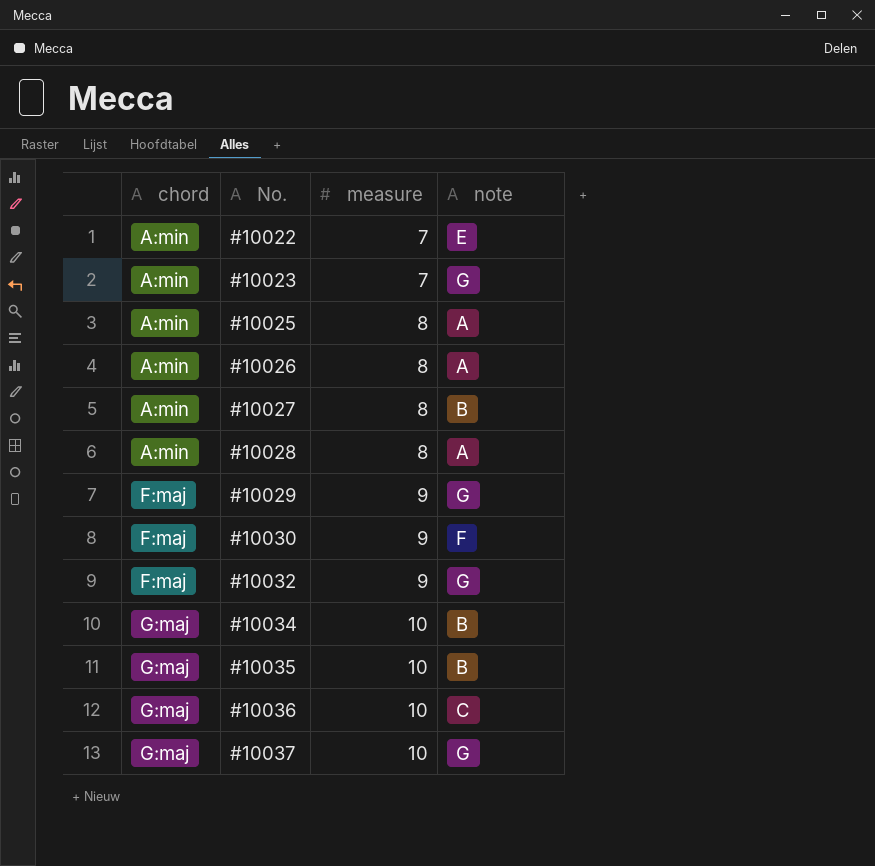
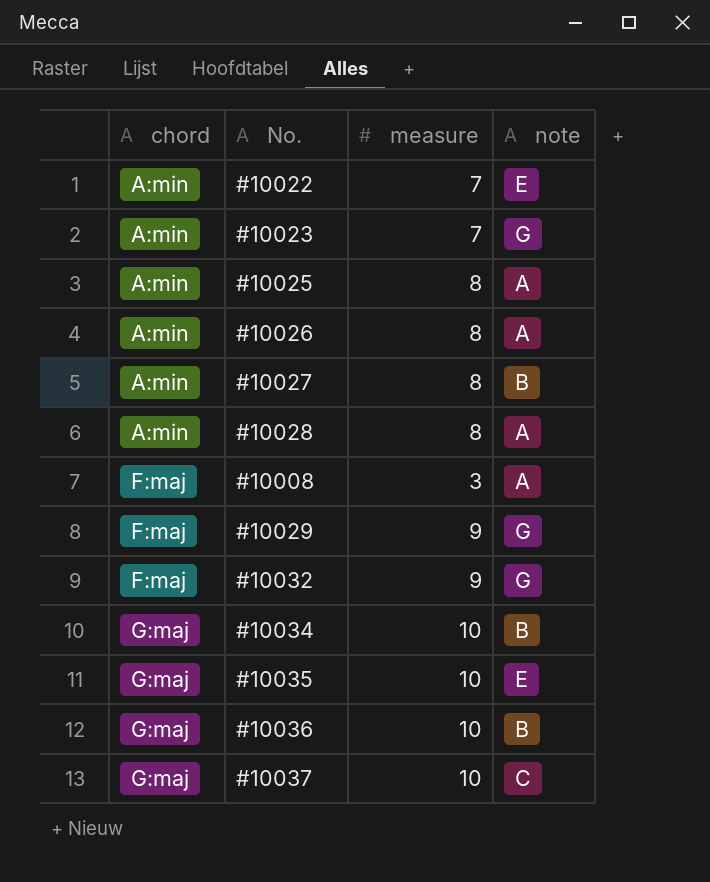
row #10030: F:maj | 9 | F -> none
row #10008: none -> F:maj | 3 | A
#10035 | note: B -> E
#10036 | note: C -> B
#10037 | note: G -> C

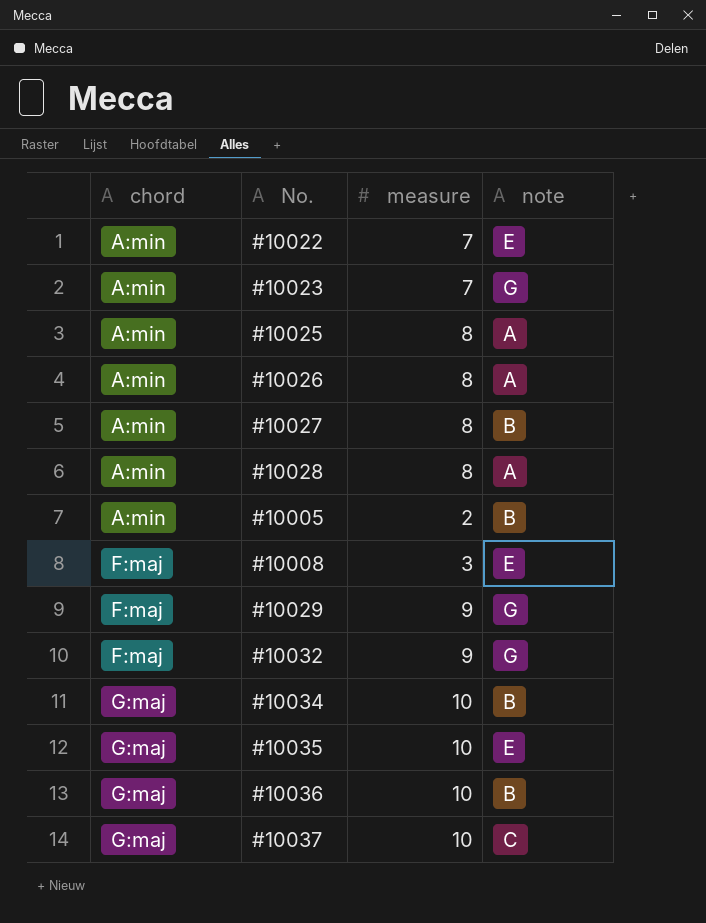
row #10005: none -> A:min | 2 | B
#10008 | note: A -> E

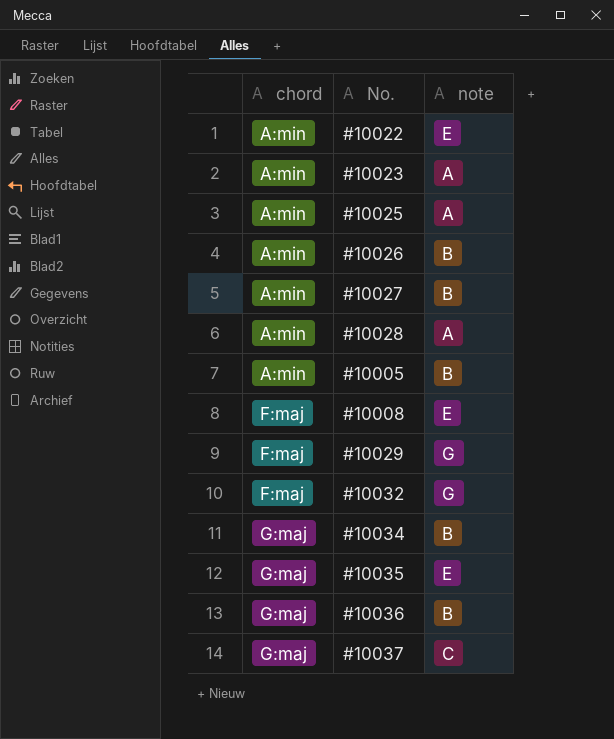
column measure | position: 3 -> none
#10023 | note: G -> A
#10026 | note: A -> B

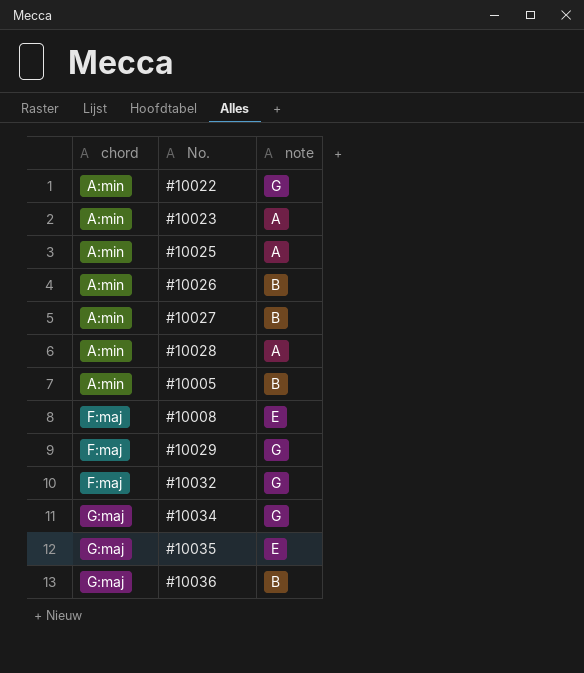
row #10037: G:maj | C -> none
#10022 | note: E -> G
#10034 | note: B -> G

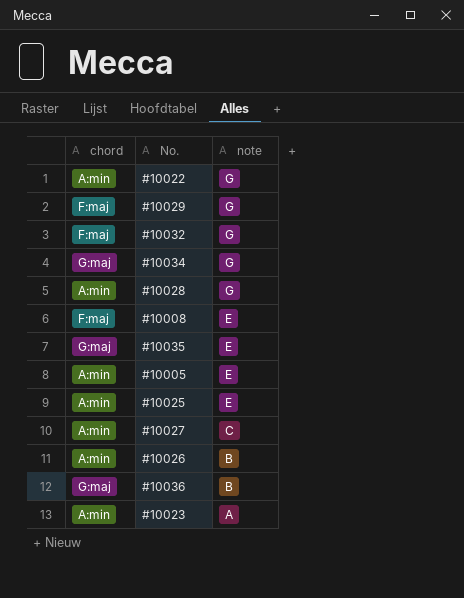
row order: chord ascending -> note descending
#10028 | note: A -> G
#10005 | note: B -> E
#10025 | note: A -> E
#10027 | note: B -> C

